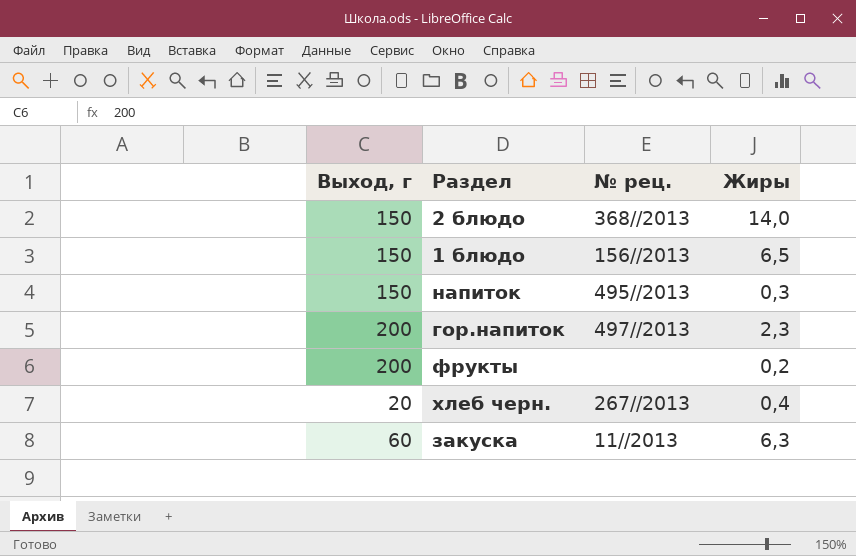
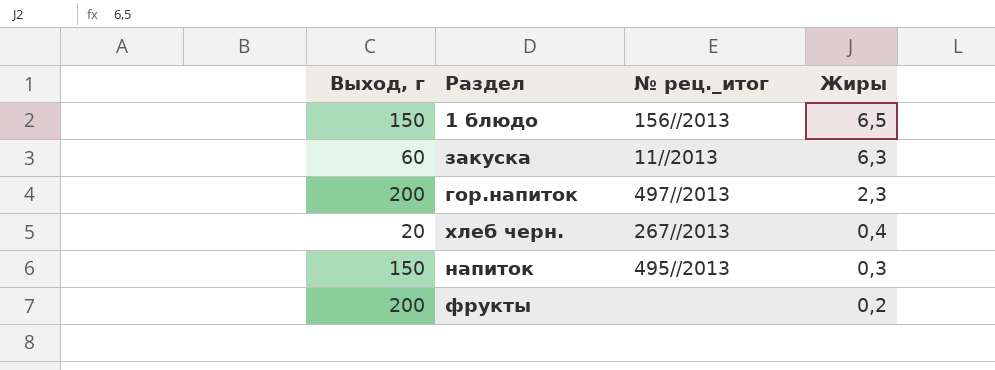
row order: none -> Жиры descending
column name: № рец. -> № рец._итог
row 2 блюдо: 150 | 368//2013 | 14,0 -> none

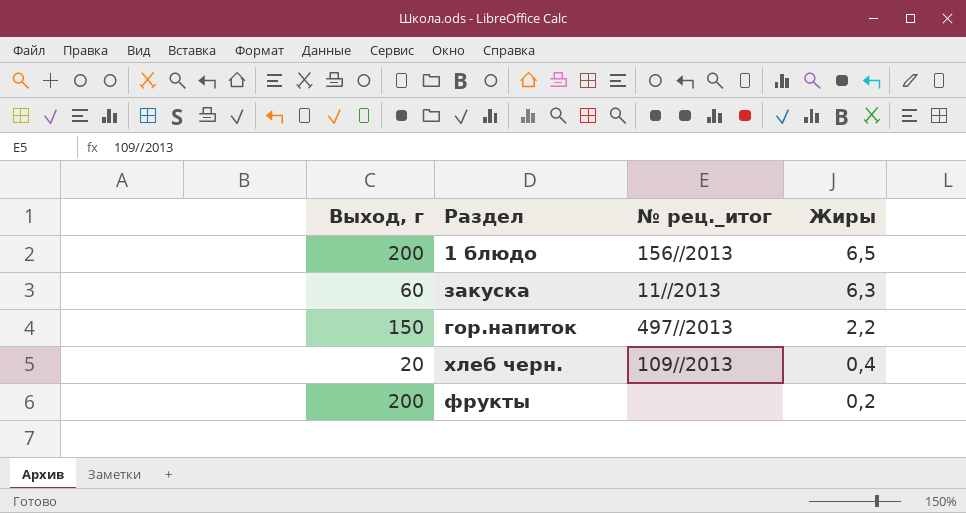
row напиток: 150 | 495//2013 | 0,3 -> none
1 блюдо | Выход, г: 150 -> 200
гор.напиток | Выход, г: 200 -> 150
гор.напиток | Жиры: 2,3 -> 2,2
хлеб черн. | № рец._итог: 267//2013 -> 109//2013

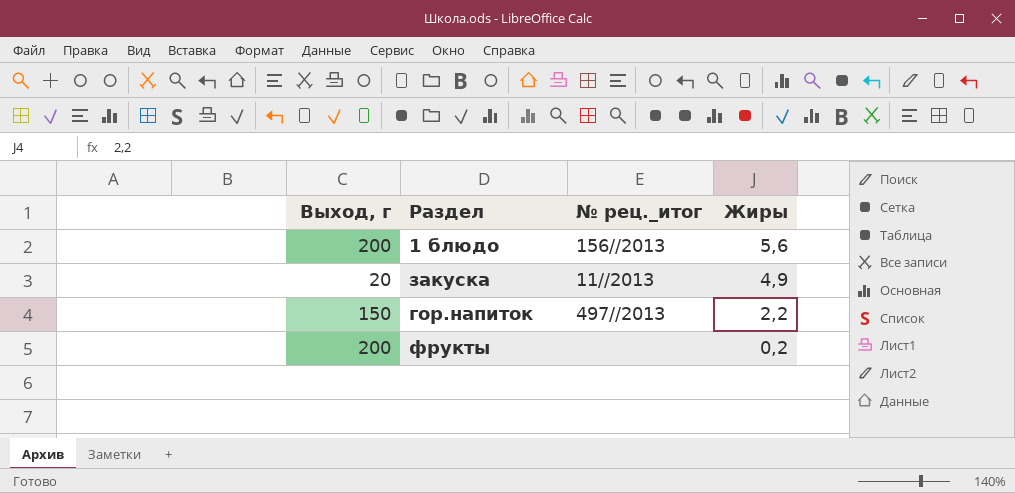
row хлеб черн.: 20 | 109//2013 | 0,4 -> none
1 блюдо | Жиры: 6,5 -> 5,6
закуска | Выход, г: 60 -> 20
закуска | Жиры: 6,3 -> 4,9

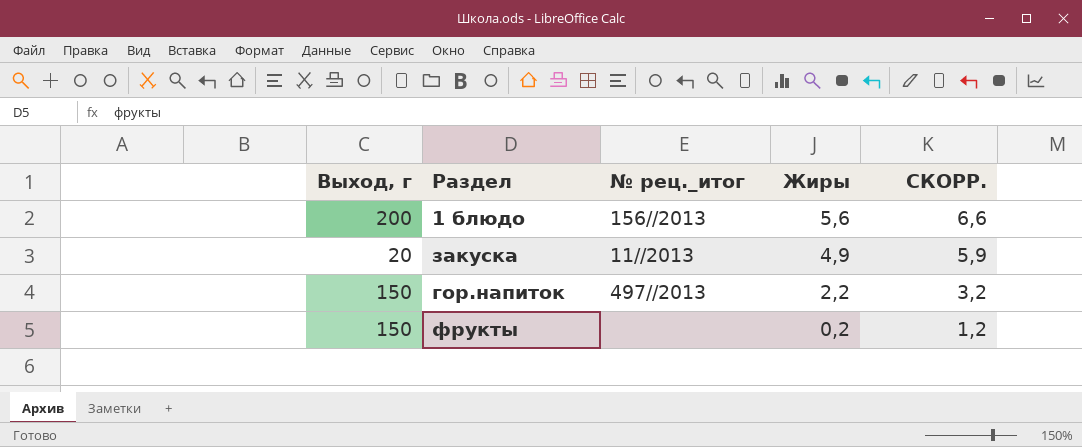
column СКОРР. | formula: none -> [Жиры] + 1
фрукты | Выход, г: 200 -> 150

